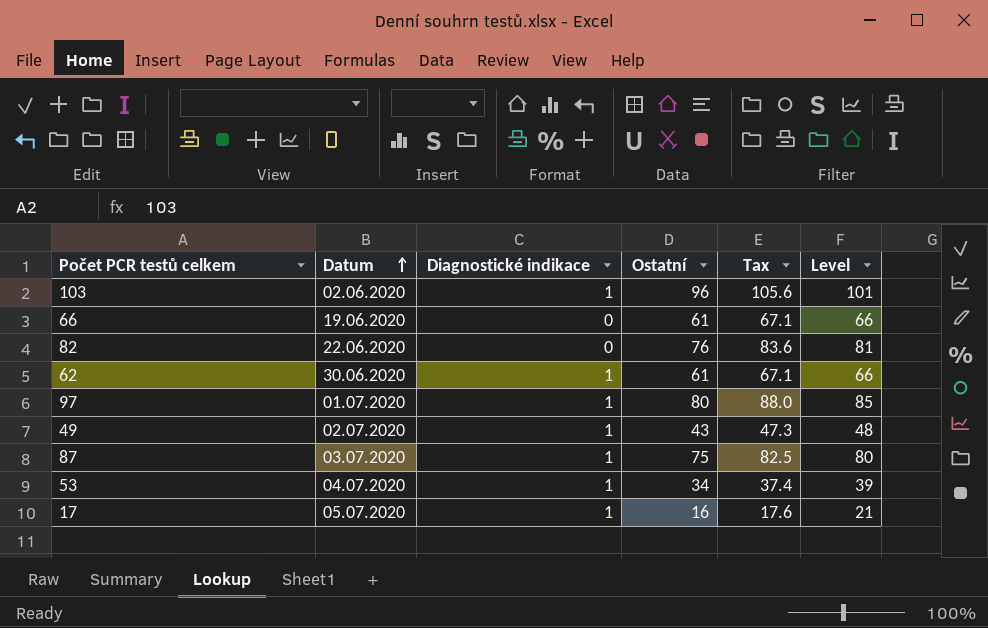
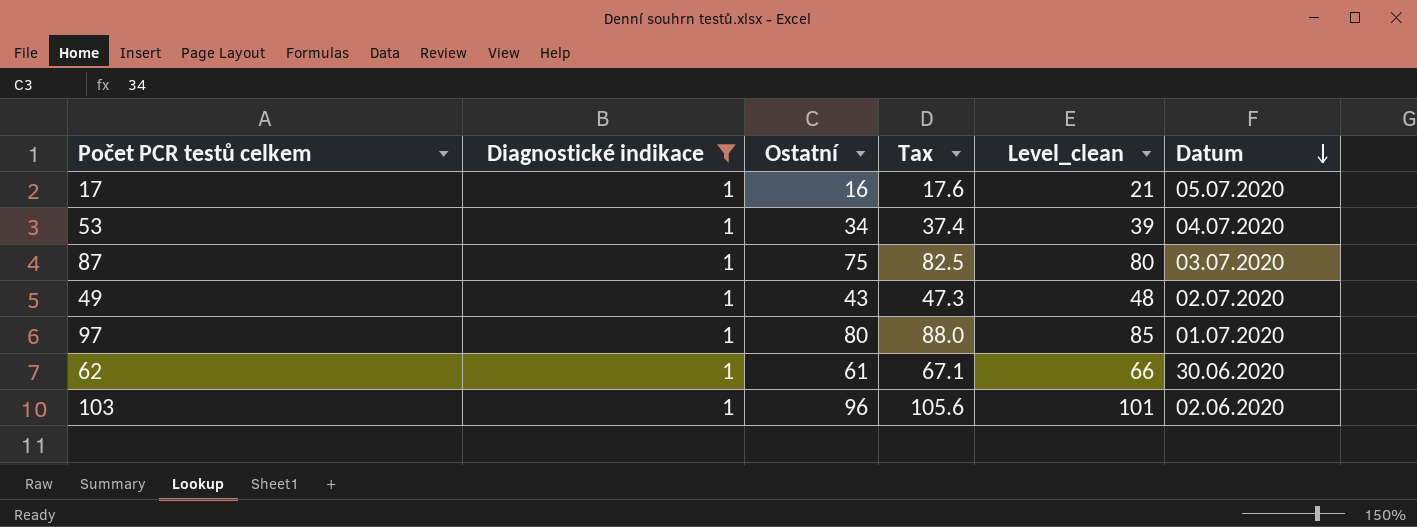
filter: none -> Diagnostické indikace = 1
row order: Datum ascending -> Datum descending
column name: Level -> Level_clean
column Datum | position: 2 -> 6

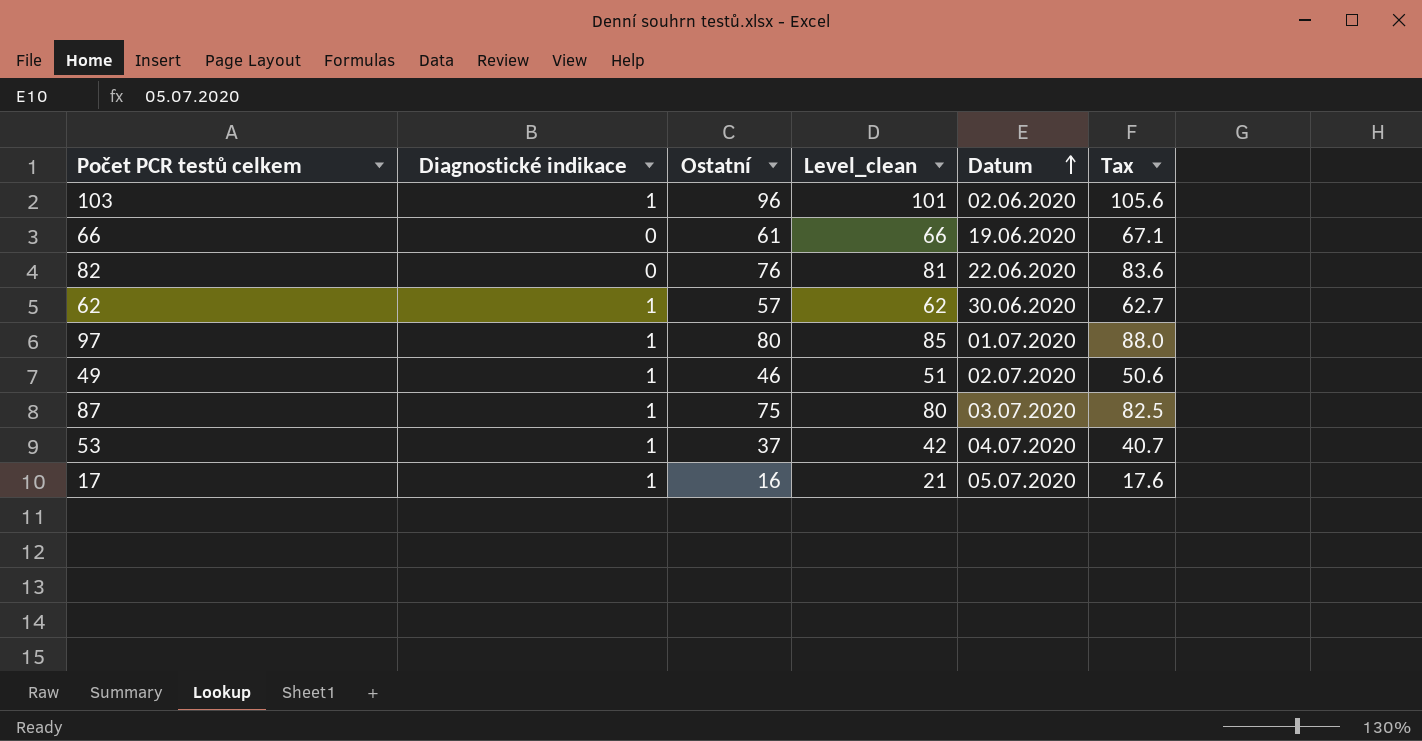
filter: Diagnostické indikace = 1 -> none
row order: Datum descending -> Datum ascending
column Tax | position: 4 -> 6
62 | Ostatní: 61 -> 57
62 | Level_clean: 66 -> 62
62 | Tax: 67.1 -> 62.7
49 | Ostatní: 43 -> 46
49 | Level_clean: 48 -> 51
49 | Tax: 47.3 -> 50.6
53 | Ostatní: 34 -> 37
53 | Level_clean: 39 -> 42
53 | Tax: 37.4 -> 40.7

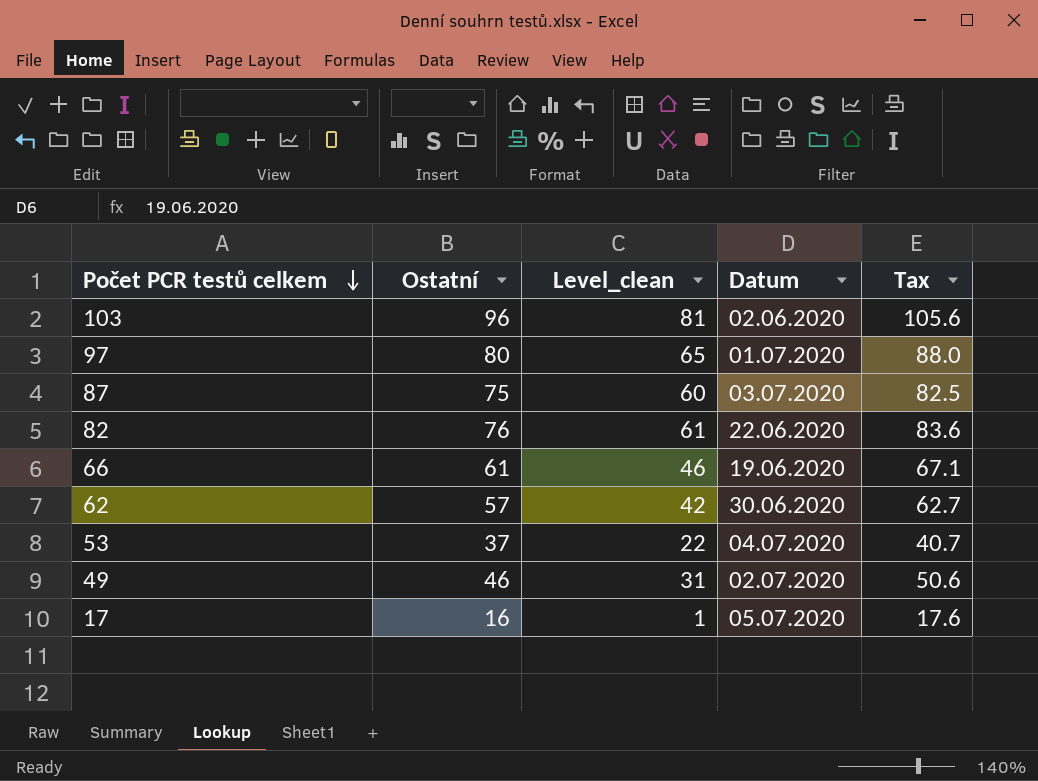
row order: Datum ascending -> Počet PCR testů celkem descending
column Diagnostické indikace | position: 2 -> none
column Level_clean | formula: [Ostatní] + 5 -> [Ostatní] - 15

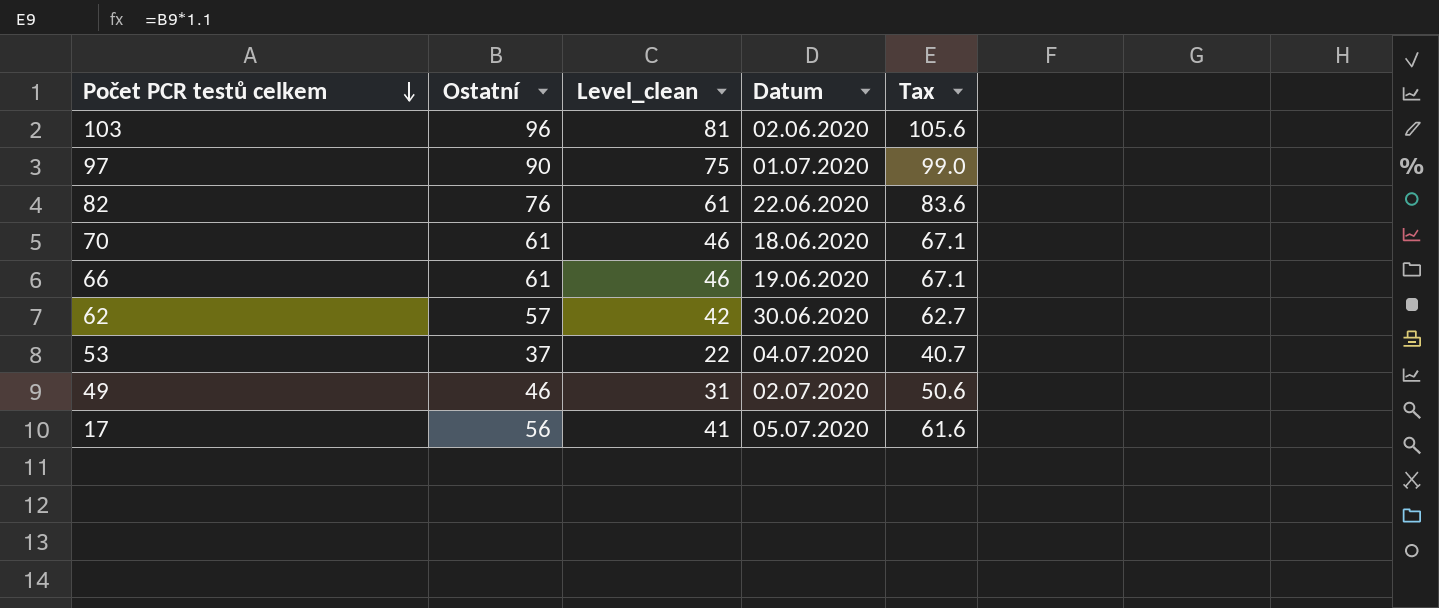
row 87: 75 | 60 | 03.07.2020 | 82.5 -> none
97 | Ostatní: 80 -> 90
97 | Level_clean: 65 -> 75
97 | Tax: 88.0 -> 99.0
row 70: none -> 61 | 46 | 18.06.2020 | 67.1
17 | Ostatní: 16 -> 56
17 | Level_clean: 1 -> 41
17 | Tax: 17.6 -> 61.6

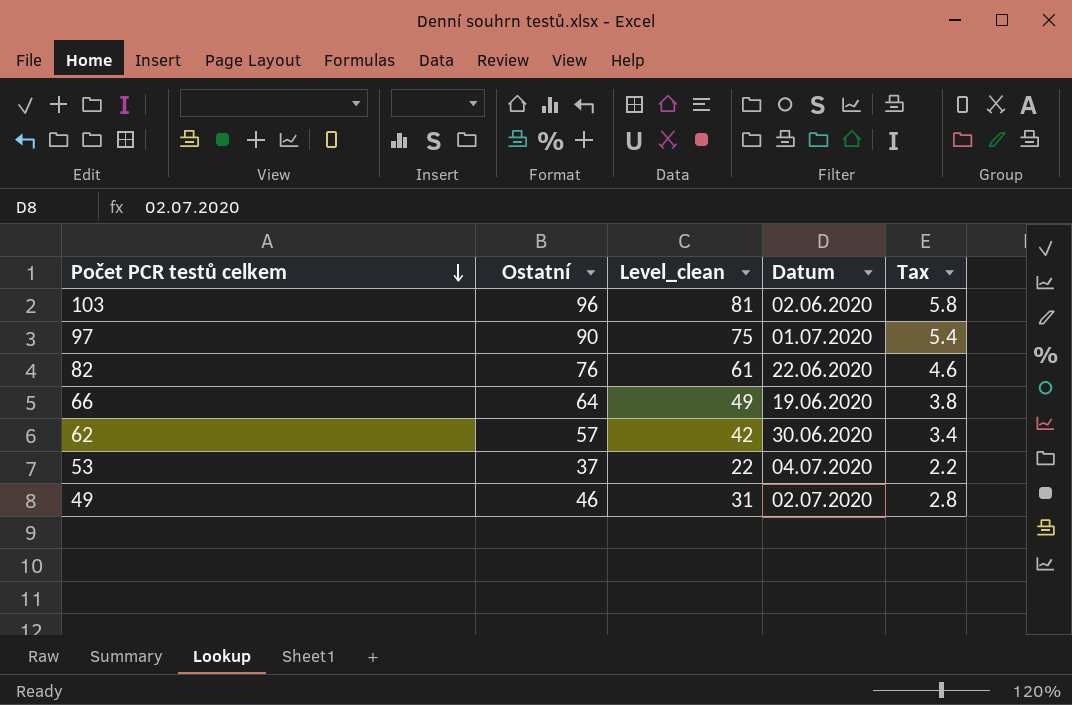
column Tax | formula: [Ostatní] * 1.1 -> [Ostatní] * 0.06
row 70: 61 | 46 | 18.06.2020 | 67.1 -> none
row 17: 56 | 41 | 05.07.2020 | 61.6 -> none
66 | Ostatní: 61 -> 64
66 | Level_clean: 46 -> 49

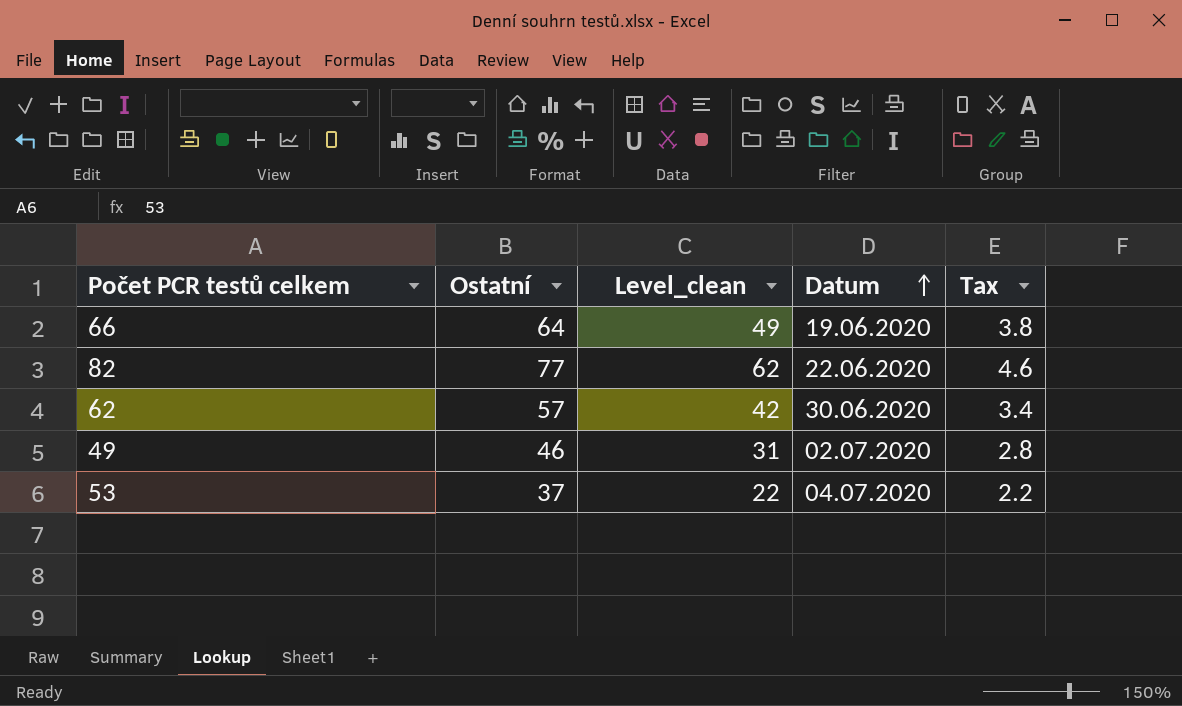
row order: Počet PCR testů celkem descending -> Datum ascending
row 103: 96 | 81 | 02.06.2020 | 5.8 -> none
row 97: 90 | 75 | 01.07.2020 | 5.4 -> none
82 | Ostatní: 76 -> 77
82 | Level_clean: 61 -> 62

